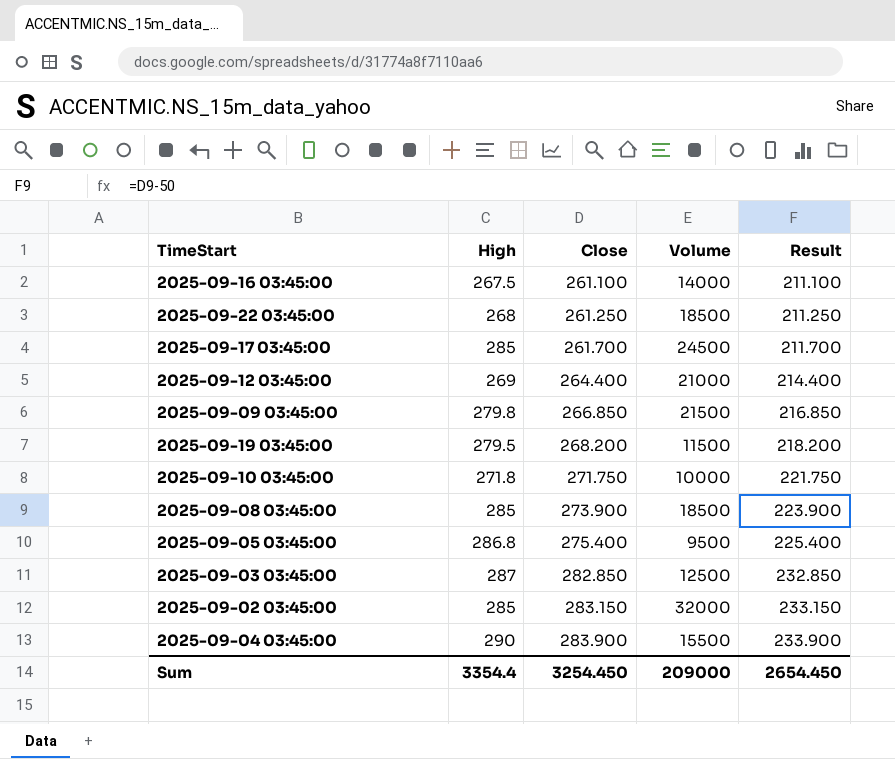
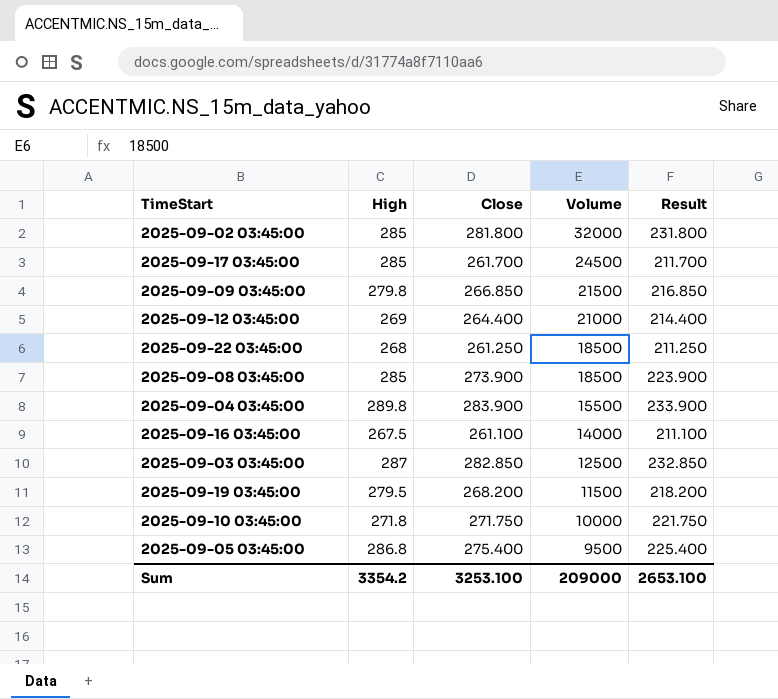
row order: Close ascending -> Volume descending
2025-09-02 03:45:00 | Close: 283.150 -> 281.800
2025-09-02 03:45:00 | Result: 233.150 -> 231.800
2025-09-04 03:45:00 | High: 290 -> 289.8
Sum | High: 3354.4 -> 3354.2
Sum | Close: 3254.450 -> 3253.100
Sum | Result: 2654.450 -> 2653.100

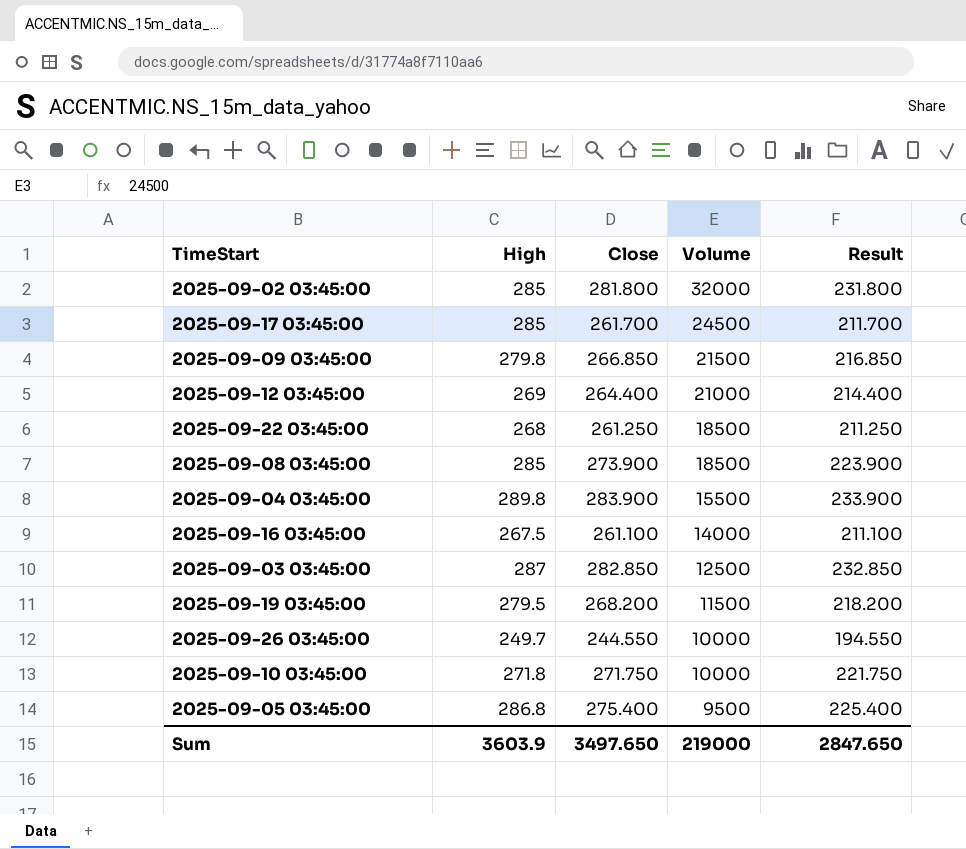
row 2025-09-26 03:45:00: none -> 249.7 | 244.550 | 10000 | 194.550
Sum | High: 3354.2 -> 3603.9
Sum | Close: 3253.100 -> 3497.650
Sum | Volume: 209000 -> 219000
Sum | Result: 2653.100 -> 2847.650

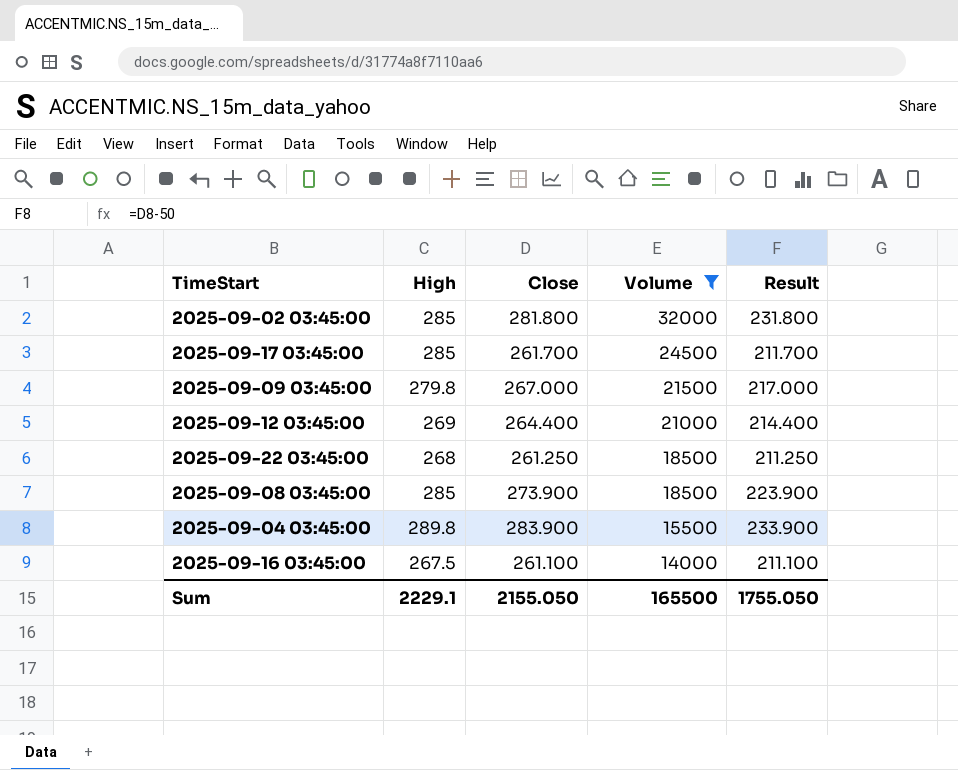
filter: none -> Volume >= 14000
2025-09-09 03:45:00 | Close: 266.850 -> 267.000
2025-09-09 03:45:00 | Result: 216.850 -> 217.000
Sum | High: 3603.9 -> 2229.1
Sum | Close: 3497.650 -> 2155.050
Sum | Volume: 219000 -> 165500
Sum | Result: 2847.650 -> 1755.050

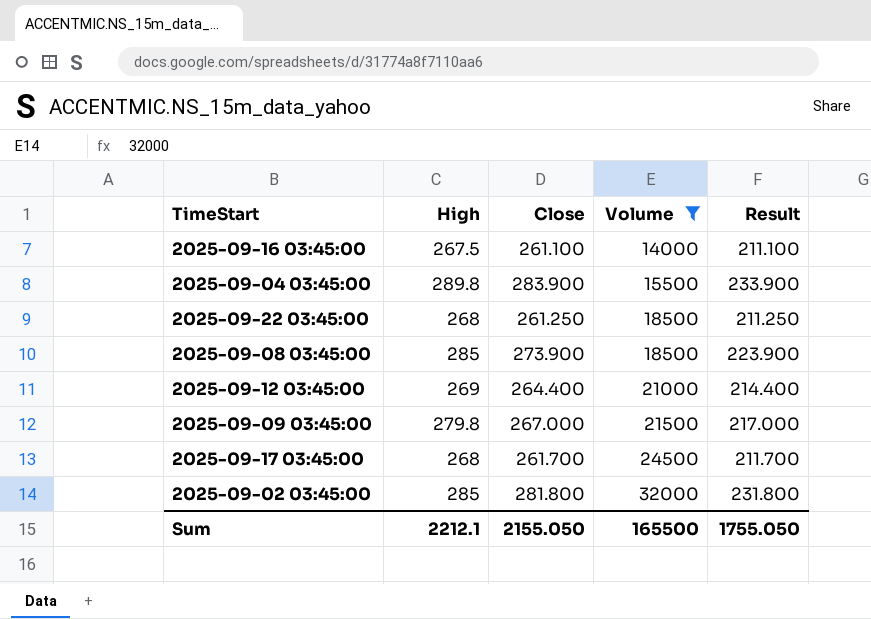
row order: Volume descending -> Volume ascending
2025-09-17 03:45:00 | High: 285 -> 268
Sum | High: 2229.1 -> 2212.1

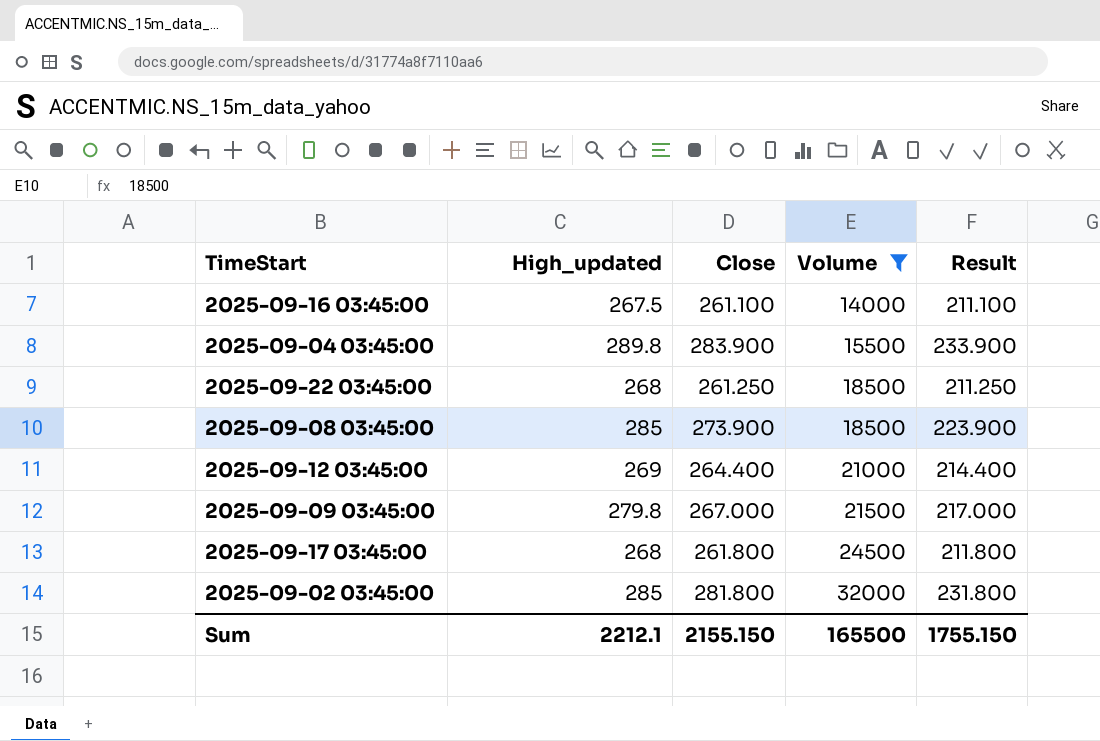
column name: High -> High_updated
2025-09-17 03:45:00 | Close: 261.700 -> 261.800
2025-09-17 03:45:00 | Result: 211.700 -> 211.800
Sum | Close: 2155.050 -> 2155.150
Sum | Result: 1755.050 -> 1755.150

